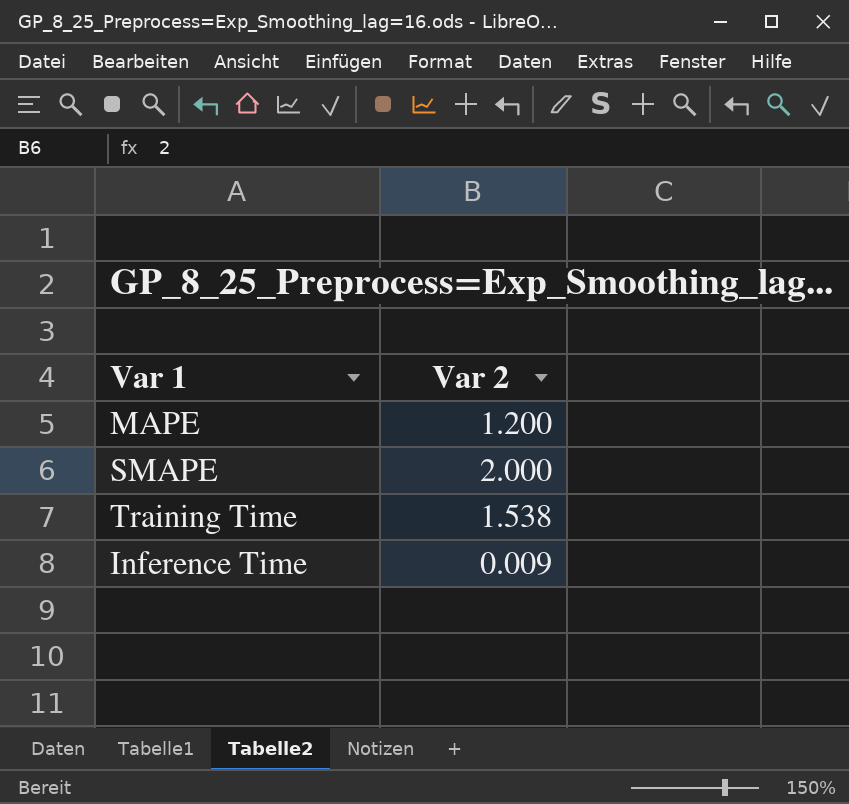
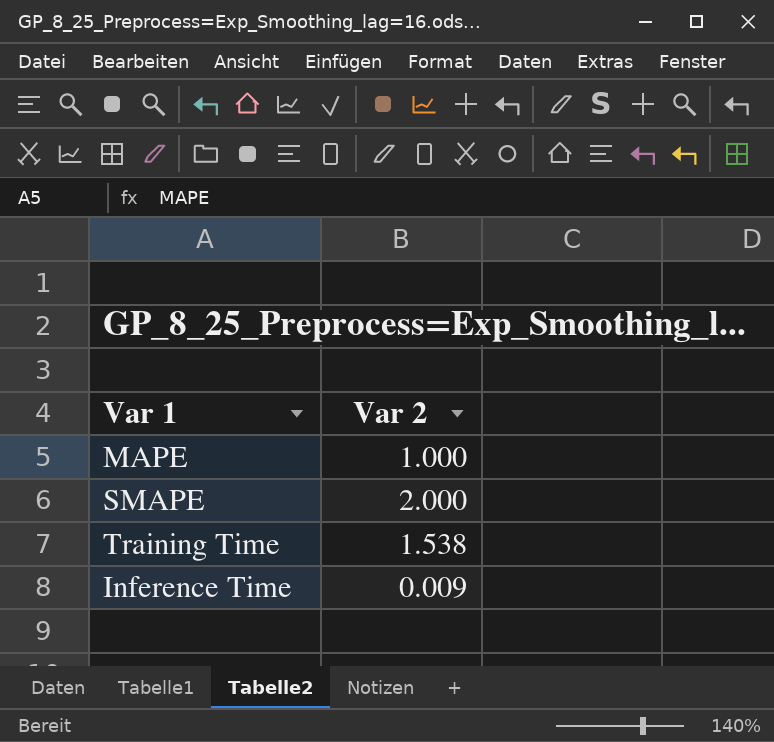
MAPE | Var 2: 1.200 -> 1.000

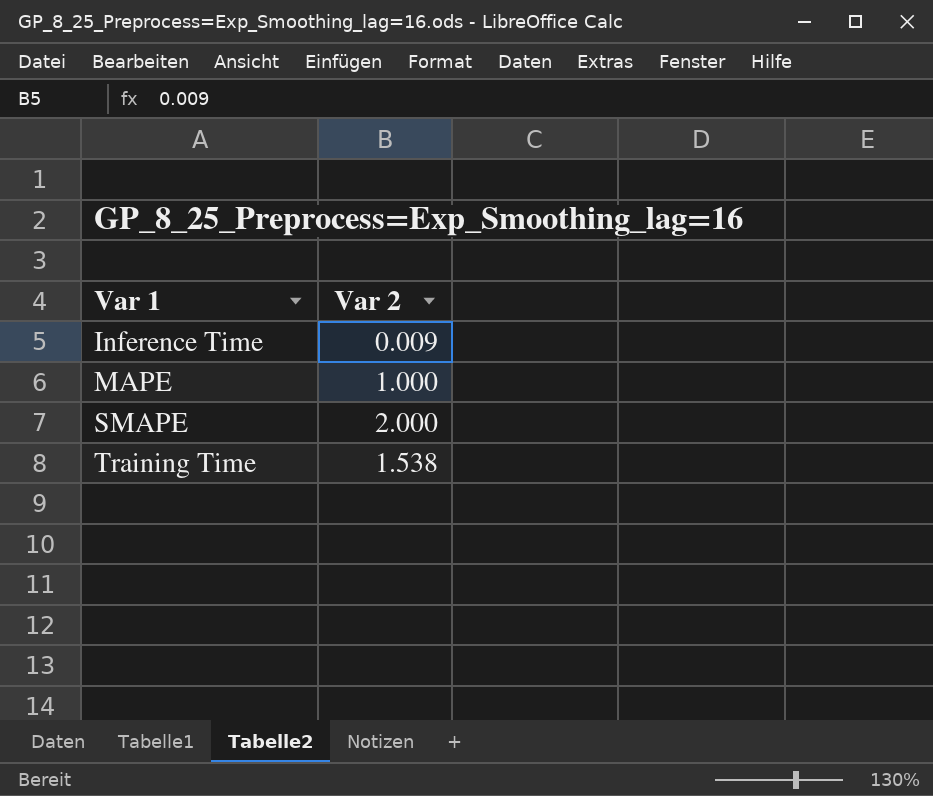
row order: none -> Var 1 ascending

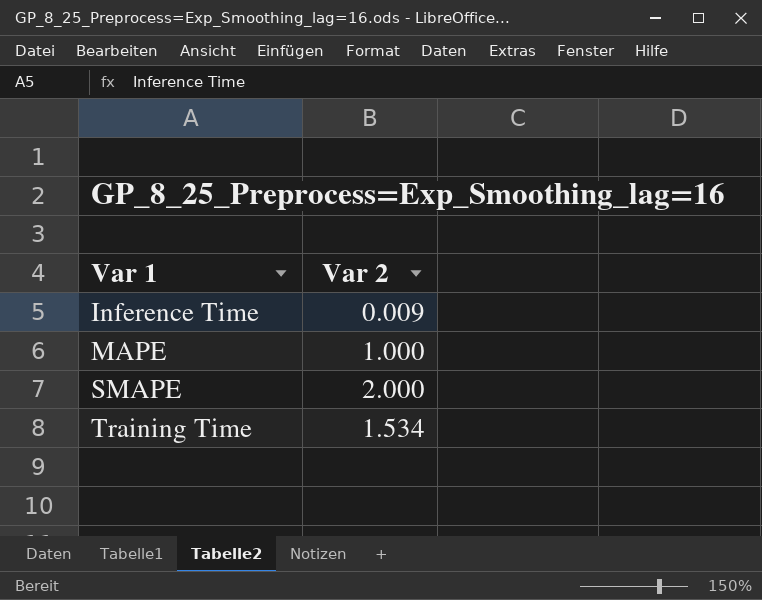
Training Time | Var 2: 1.538 -> 1.534

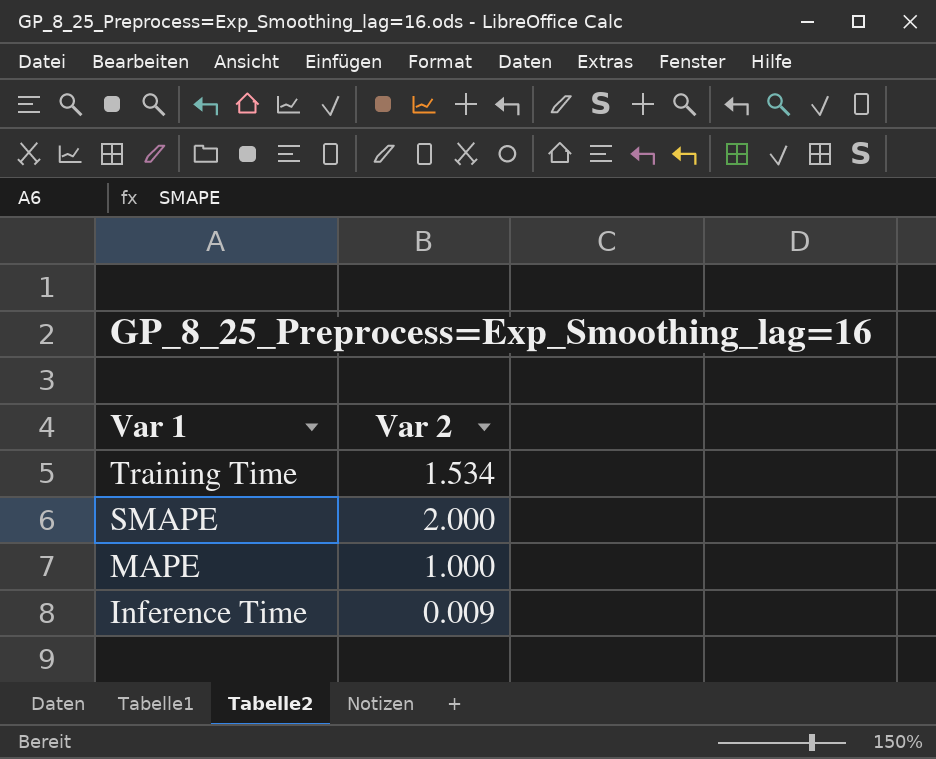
row order: Var 1 ascending -> Var 1 descending

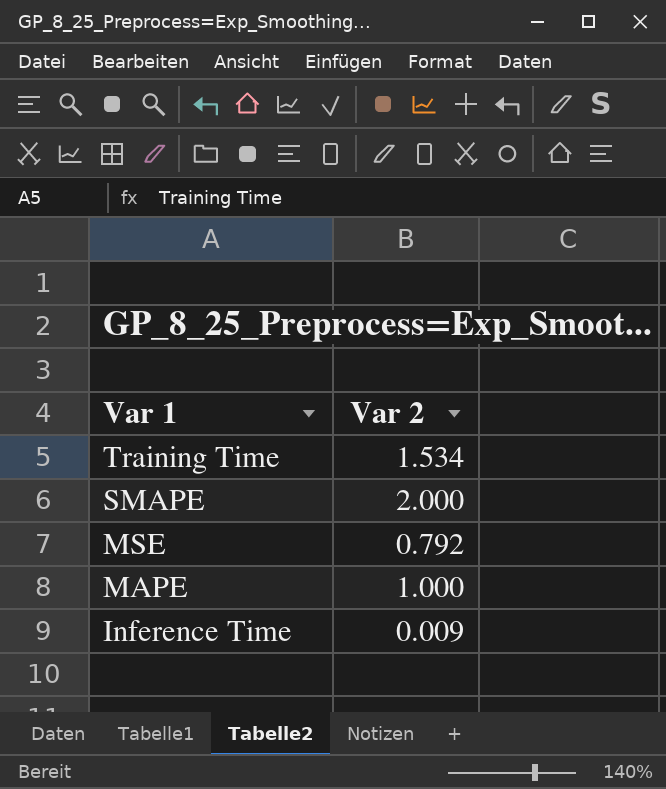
row MSE: none -> 0.792

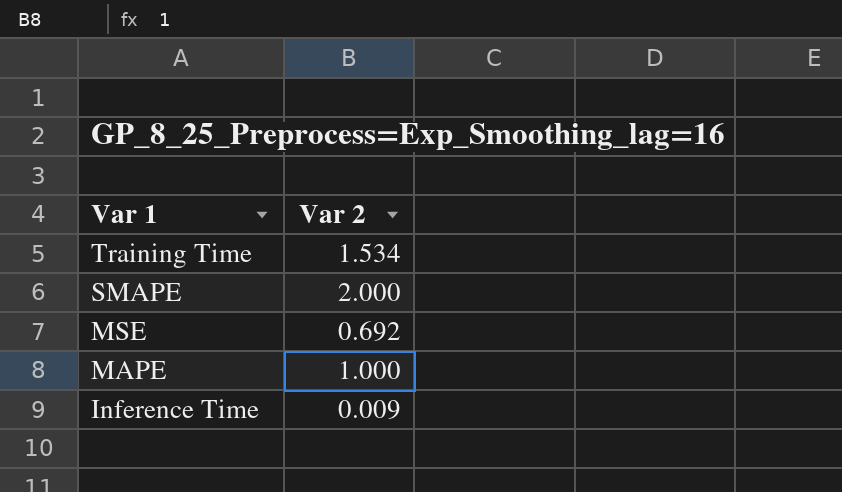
MSE | Var 2: 0.792 -> 0.692

